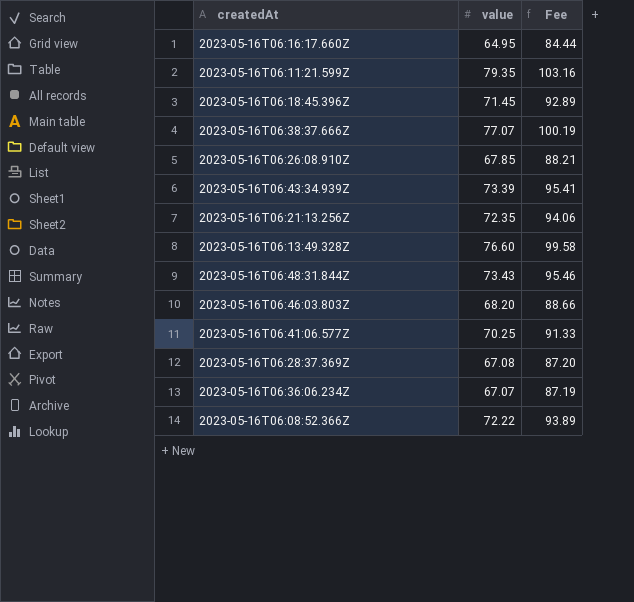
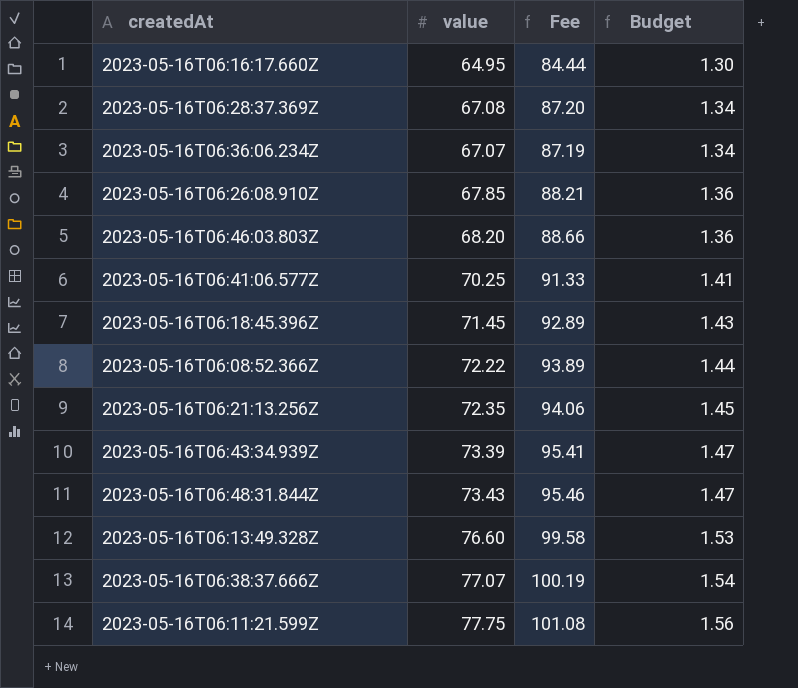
row order: none -> Budget ascending
column Budget | formula: none -> [value] * 0.02
2023-05-16T06:11:21.599Z | value: 79.35 -> 77.75
2023-05-16T06:11:21.599Z | Fee: 103.16 -> 101.08

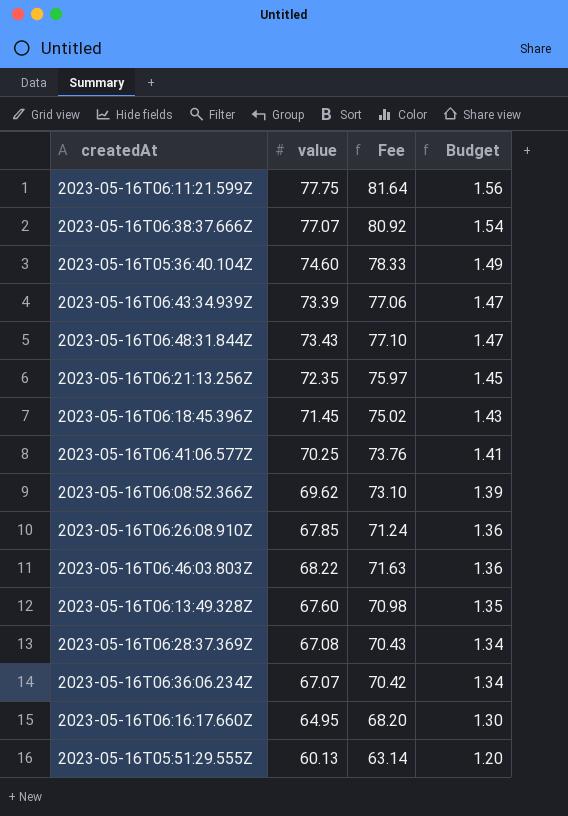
row order: Budget ascending -> Budget descending
column Fee | formula: [value] * 1.3 -> [value] * 1.05
row 2023-05-16T05:36:40.104Z: none -> 74.60 | 78.33 | 1.49
2023-05-16T06:08:52.366Z | value: 72.22 -> 69.62
2023-05-16T06:08:52.366Z | Budget: 1.44 -> 1.39
2023-05-16T06:46:03.803Z | value: 68.20 -> 68.22
2023-05-16T06:13:49.328Z | value: 76.60 -> 67.60
2023-05-16T06:13:49.328Z | Budget: 1.53 -> 1.35
row 2023-05-16T05:51:29.555Z: none -> 60.13 | 63.14 | 1.20

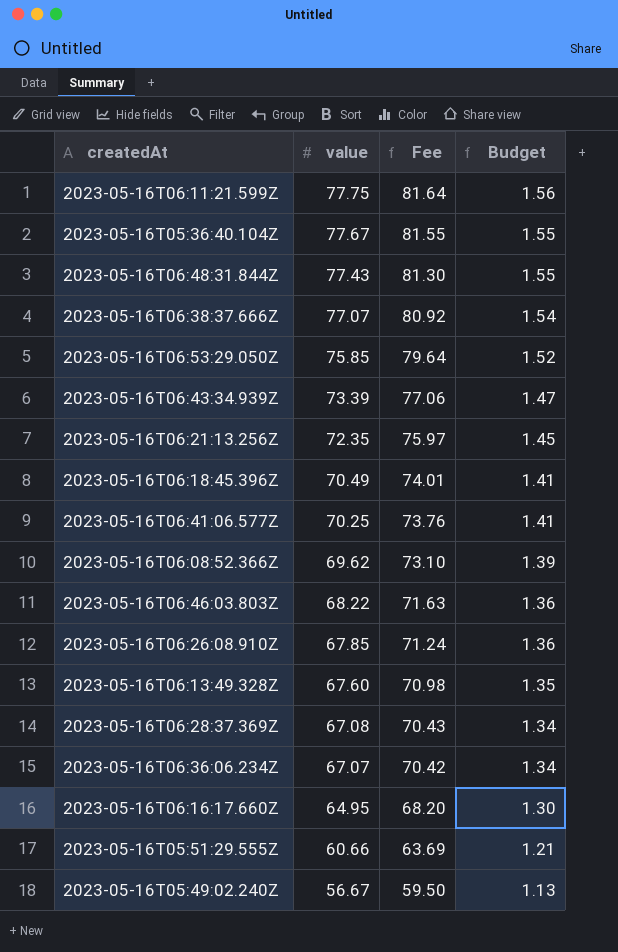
row order: Budget descending -> value descending
2023-05-16T05:36:40.104Z | value: 74.60 -> 77.67
2023-05-16T05:36:40.104Z | Fee: 78.33 -> 81.55
2023-05-16T05:36:40.104Z | Budget: 1.49 -> 1.55
2023-05-16T06:48:31.844Z | value: 73.43 -> 77.43
2023-05-16T06:48:31.844Z | Fee: 77.10 -> 81.30
2023-05-16T06:48:31.844Z | Budget: 1.47 -> 1.55
row 2023-05-16T06:53:29.050Z: none -> 75.85 | 79.64 | 1.52
2023-05-16T06:18:45.396Z | value: 71.45 -> 70.49
2023-05-16T06:18:45.396Z | Fee: 75.02 -> 74.01
2023-05-16T06:18:45.396Z | Budget: 1.43 -> 1.41
2023-05-16T05:51:29.555Z | value: 60.13 -> 60.66
2023-05-16T05:51:29.555Z | Fee: 63.14 -> 63.69
2023-05-16T05:51:29.555Z | Budget: 1.20 -> 1.21
row 2023-05-16T05:49:02.240Z: none -> 56.67 | 59.50 | 1.13

